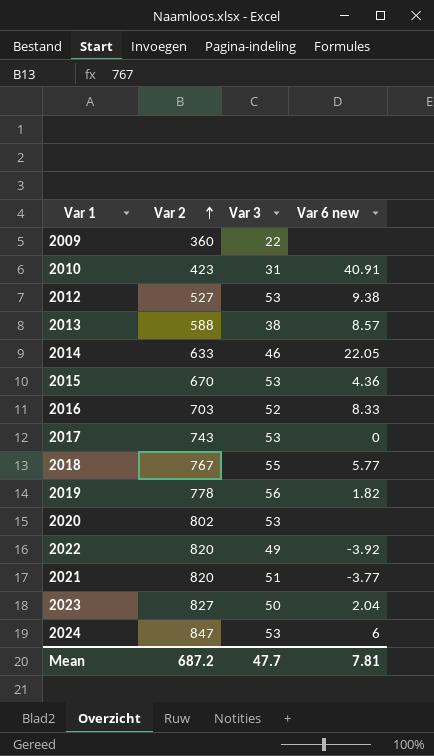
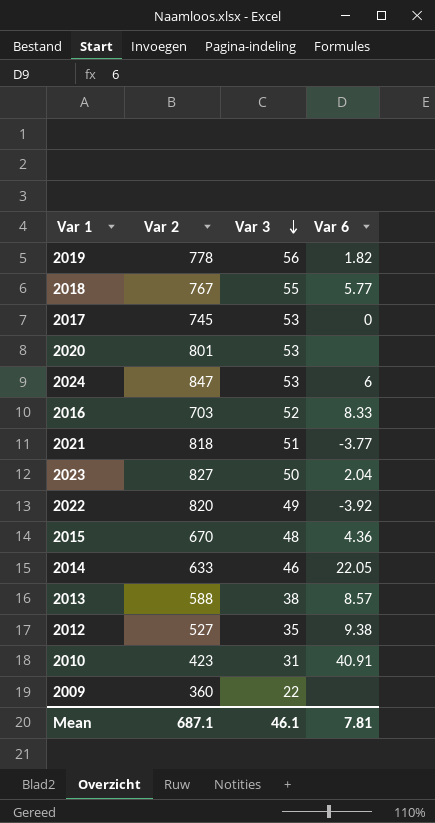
row order: Var 2 ascending -> Var 3 descending
column name: Var 6 new -> Var 6
2017 | Var 2: 743 -> 745
2020 | Var 2: 802 -> 801
2021 | Var 2: 820 -> 818
2015 | Var 3: 53 -> 48
2012 | Var 3: 53 -> 35
Mean | Var 2: 687.2 -> 687.1
Mean | Var 3: 47.7 -> 46.1

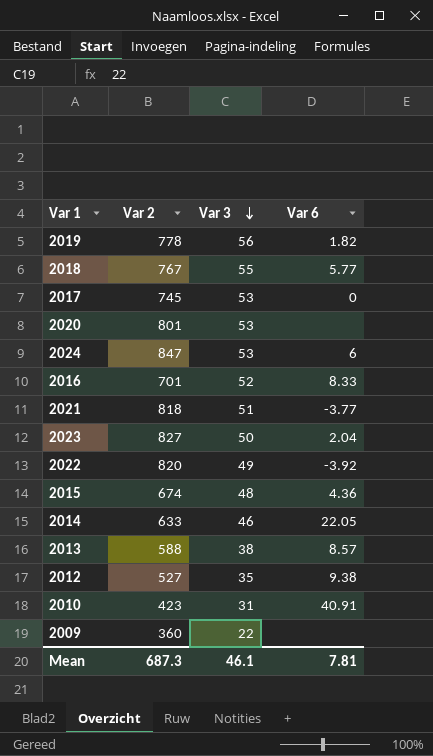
2016 | Var 2: 703 -> 701
2015 | Var 2: 670 -> 674
Mean | Var 2: 687.1 -> 687.3

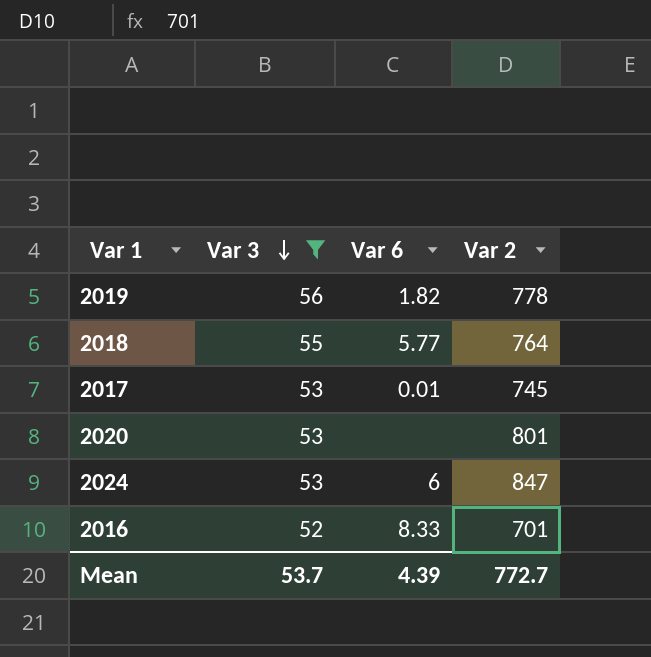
filter: none -> Var 3 >= 52
column Var 2 | position: 2 -> 4
2018 | Var 2: 767 -> 764
2017 | Var 6: 0 -> 0.01
Mean | Var 3: 46.1 -> 53.7
Mean | Var 6: 7.81 -> 4.39
Mean | Var 2: 687.3 -> 772.7

